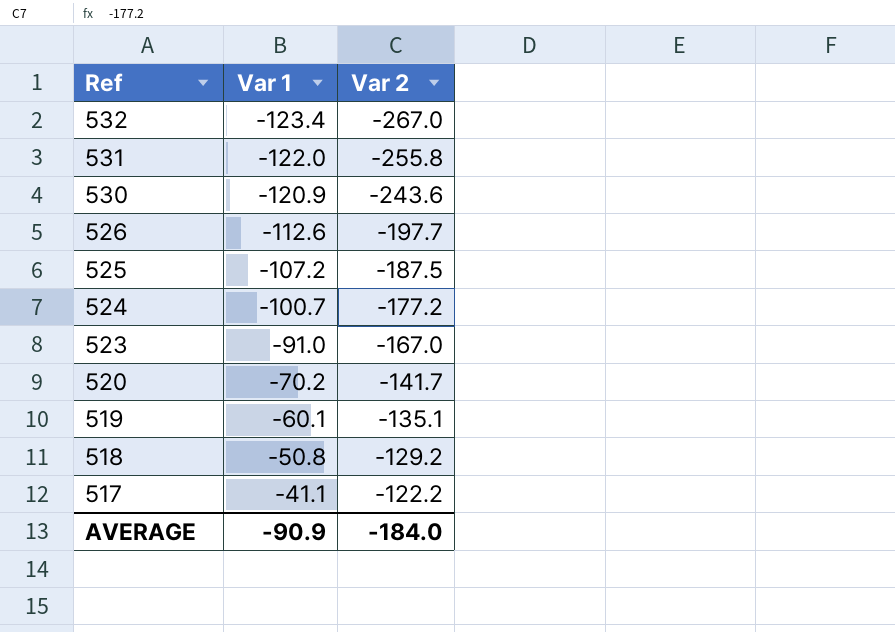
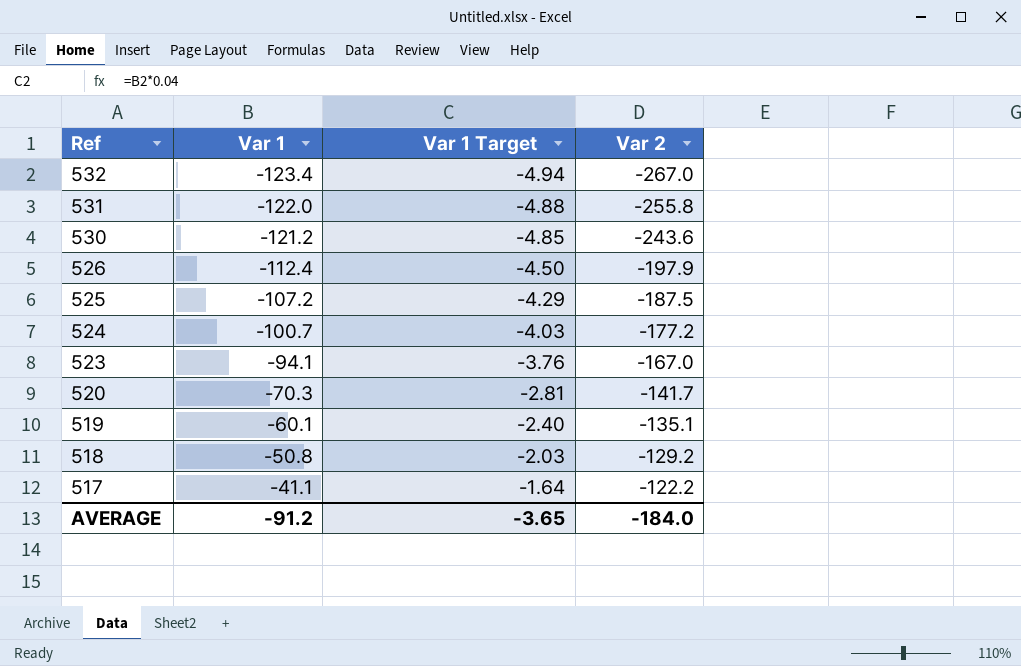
column Var 1 Target | formula: none -> [Var 1] * 0.04
530 | Var 1: -120.9 -> -121.2
526 | Var 1: -112.6 -> -112.4
526 | Var 2: -197.7 -> -197.9
523 | Var 1: -91.0 -> -94.1
520 | Var 1: -70.2 -> -70.3
AVERAGE | Var 1: -90.9 -> -91.2

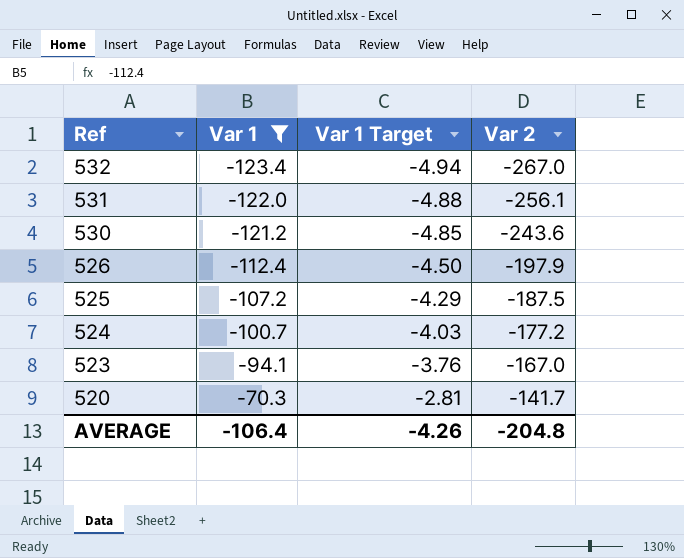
filter: none -> Var 1 <= -70.3
531 | Var 2: -255.8 -> -256.1
AVERAGE | Var 1: -91.2 -> -106.4
AVERAGE | Var 1 Target: -3.65 -> -4.26
AVERAGE | Var 2: -184.0 -> -204.8

